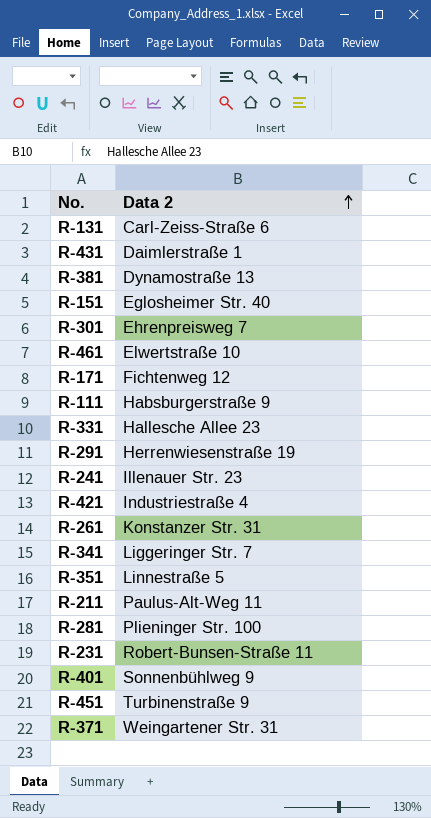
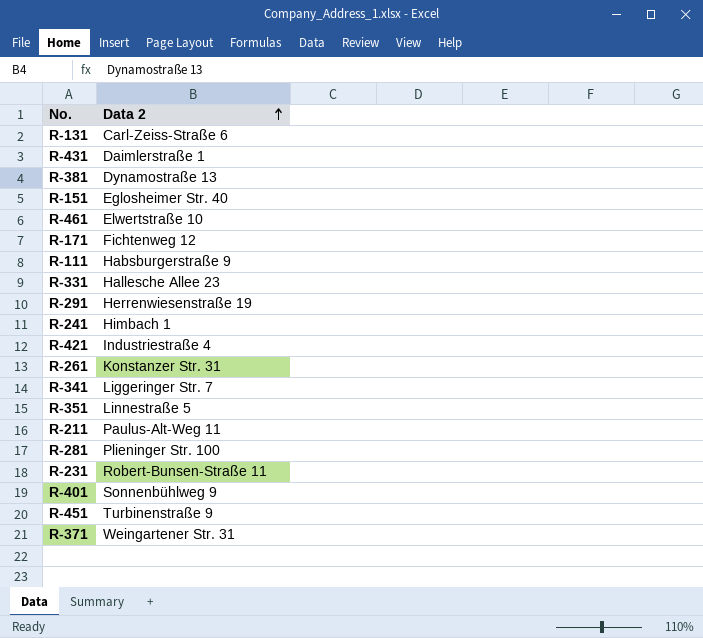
row R-301: Ehrenpreisweg 7 -> none
R-241 | Data 2: Illenauer Str. 23 -> Himbach 1

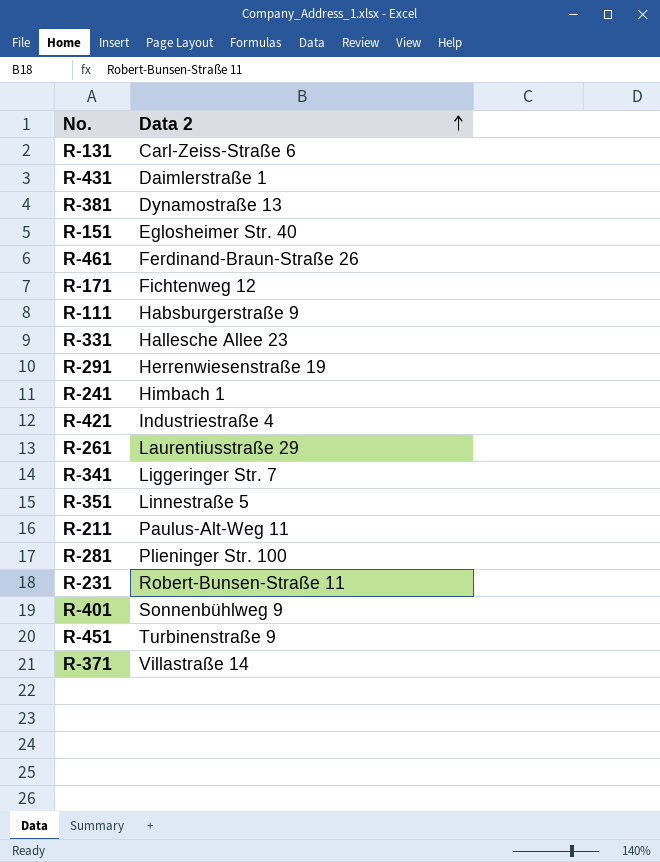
R-461 | Data 2: Elwertstraße 10 -> Ferdinand-Braun-Straße 26
R-261 | Data 2: Konstanzer Str. 31 -> Laurentiusstraße 29
R-371 | Data 2: Weingartener Str. 31 -> Villastraße 14

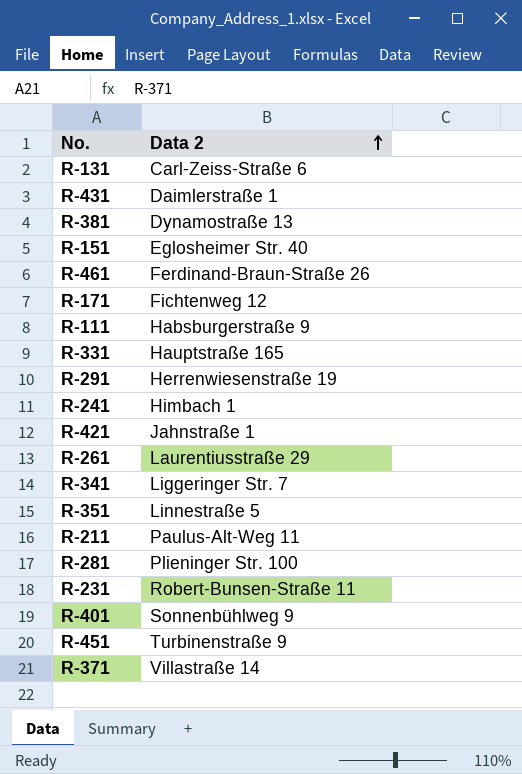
R-331 | Data 2: Hallesche Allee 23 -> Hauptstraße 165
R-421 | Data 2: Industriestraße 4 -> Jahnstraße 1

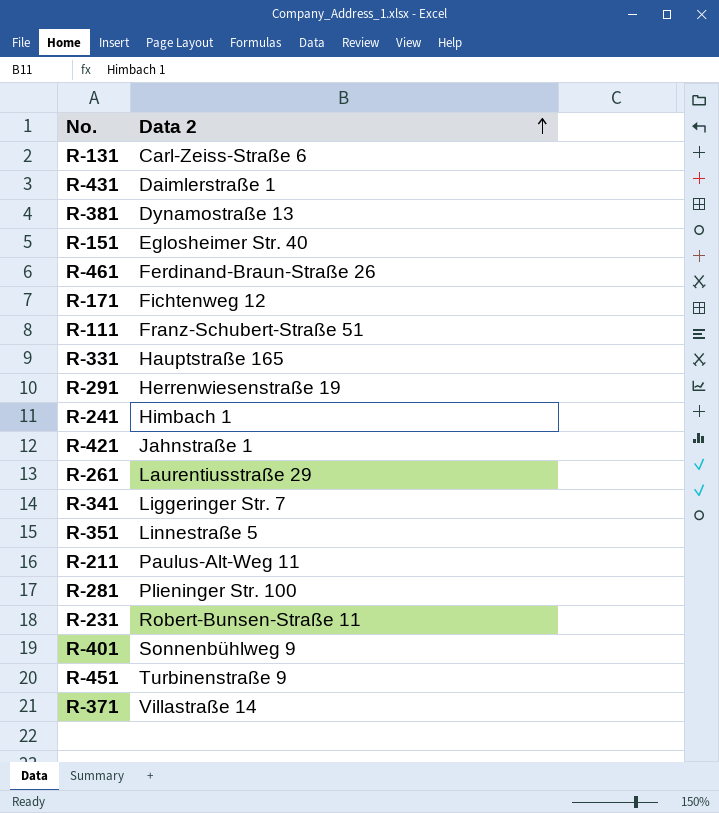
R-111 | Data 2: Habsburgerstraße 9 -> Franz-Schubert-Straße 51

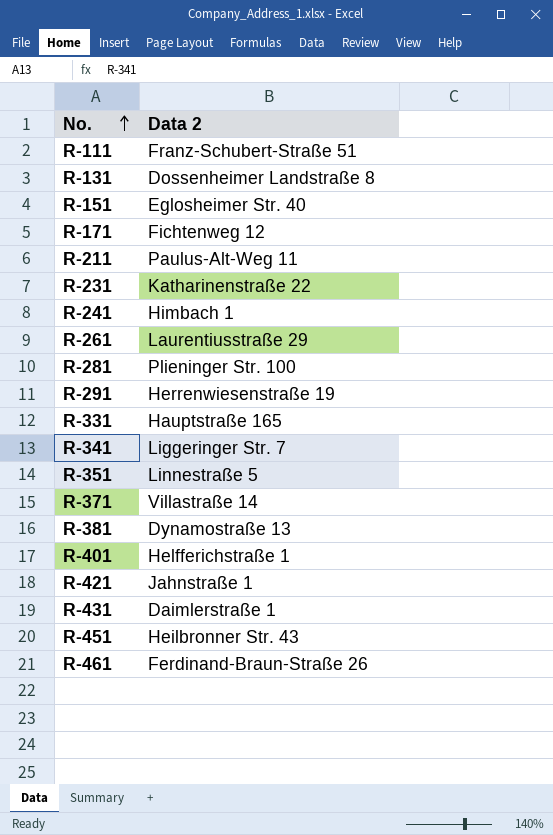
row order: Data 2 ascending -> No. ascending
R-131 | Data 2: Carl-Zeiss-Straße 6 -> Dossenheimer Landstraße 8
R-231 | Data 2: Robert-Bunsen-Straße 11 -> Katharinenstraße 22
R-401 | Data 2: Sonnenbühlweg 9 -> Helfferichstraße 1
R-451 | Data 2: Turbinenstraße 9 -> Heilbronner Str. 43

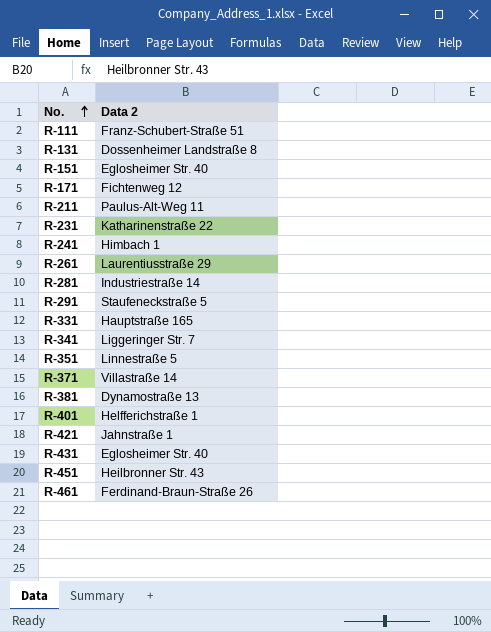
R-281 | Data 2: Plieninger Str. 100 -> Industriestraße 14
R-291 | Data 2: Herrenwiesenstraße 19 -> Staufeneckstraße 5
R-431 | Data 2: Daimlerstraße 1 -> Eglosheimer Str. 40

